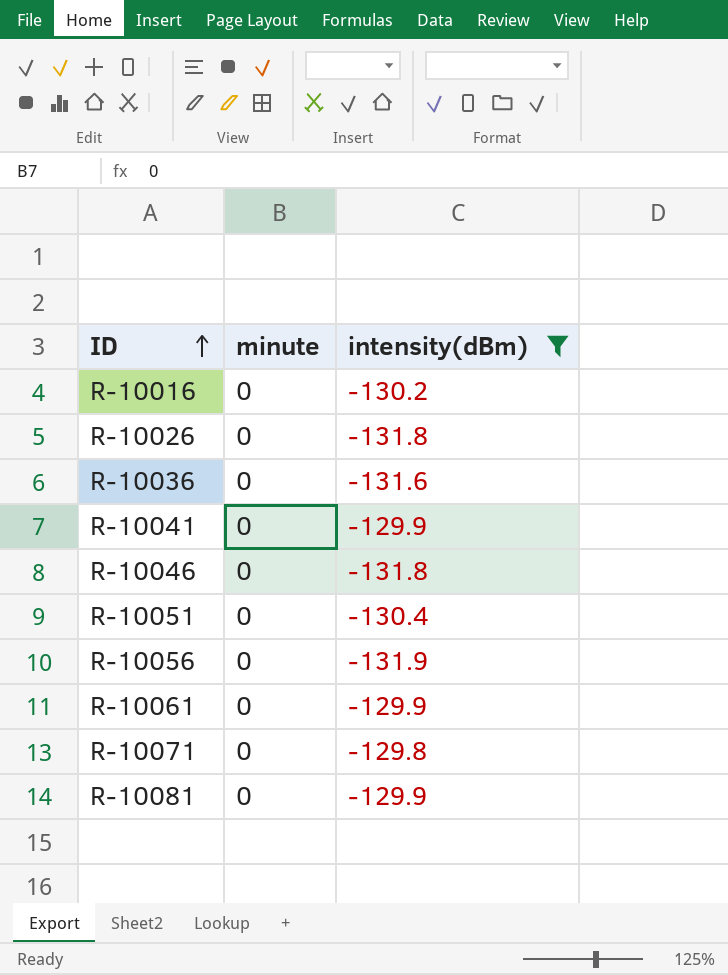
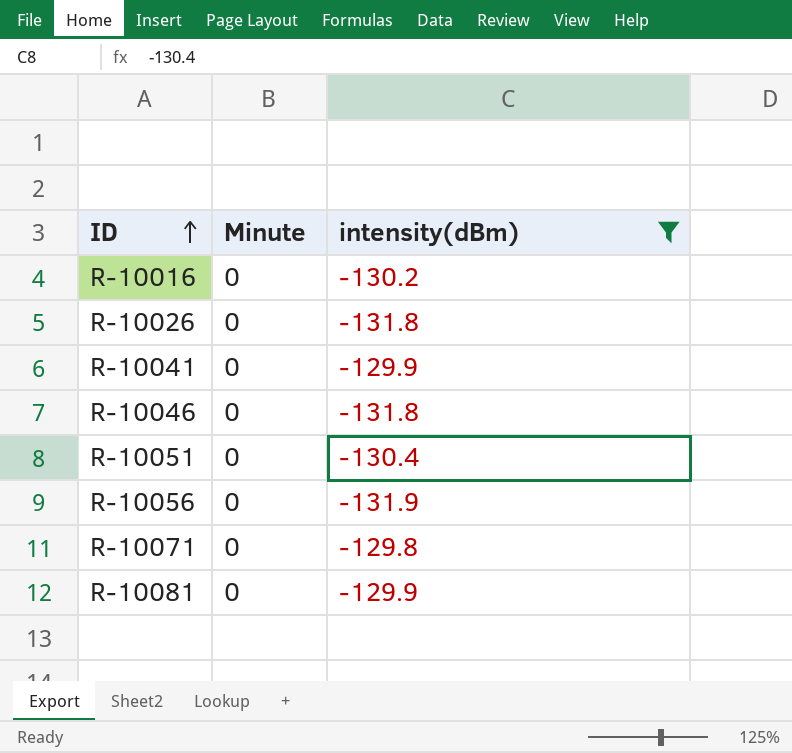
column name: minute -> Minute
row R-10036: 0 | -131.6 -> none
row R-10061: 0 | -129.9 -> none

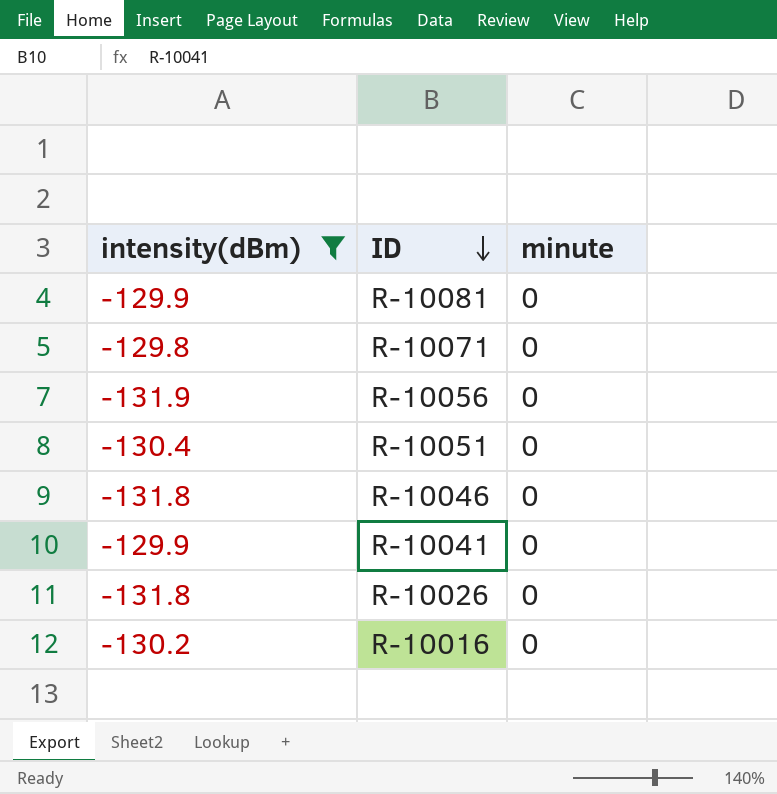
row order: ID ascending -> ID descending
column intensity(dBm) | position: 3 -> 1
column name: Minute -> minute

